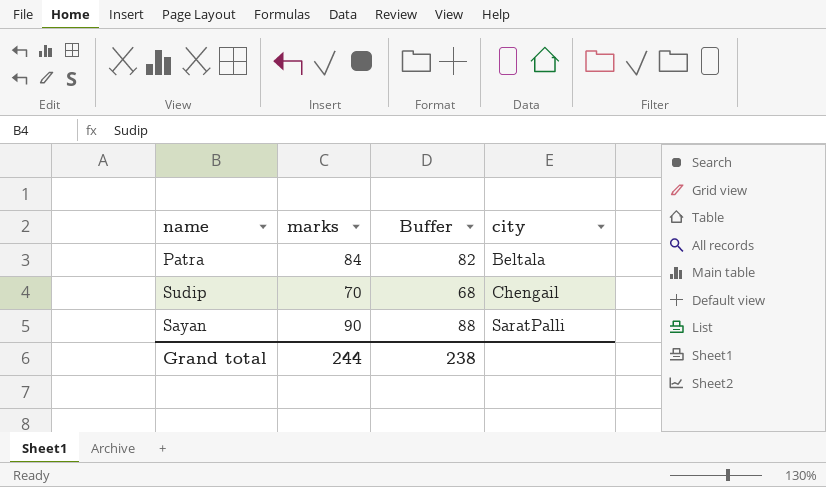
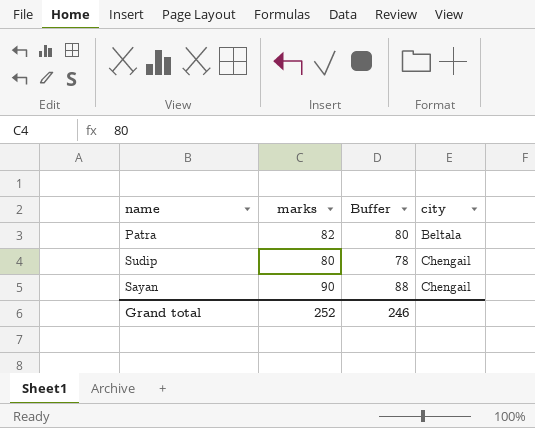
Patra | marks: 84 -> 82
Patra | Buffer: 82 -> 80
Sudip | marks: 70 -> 80
Sudip | Buffer: 68 -> 78
Sayan | city: SaratPalli -> Chengail
Grand total | marks: 244 -> 252
Grand total | Buffer: 238 -> 246

